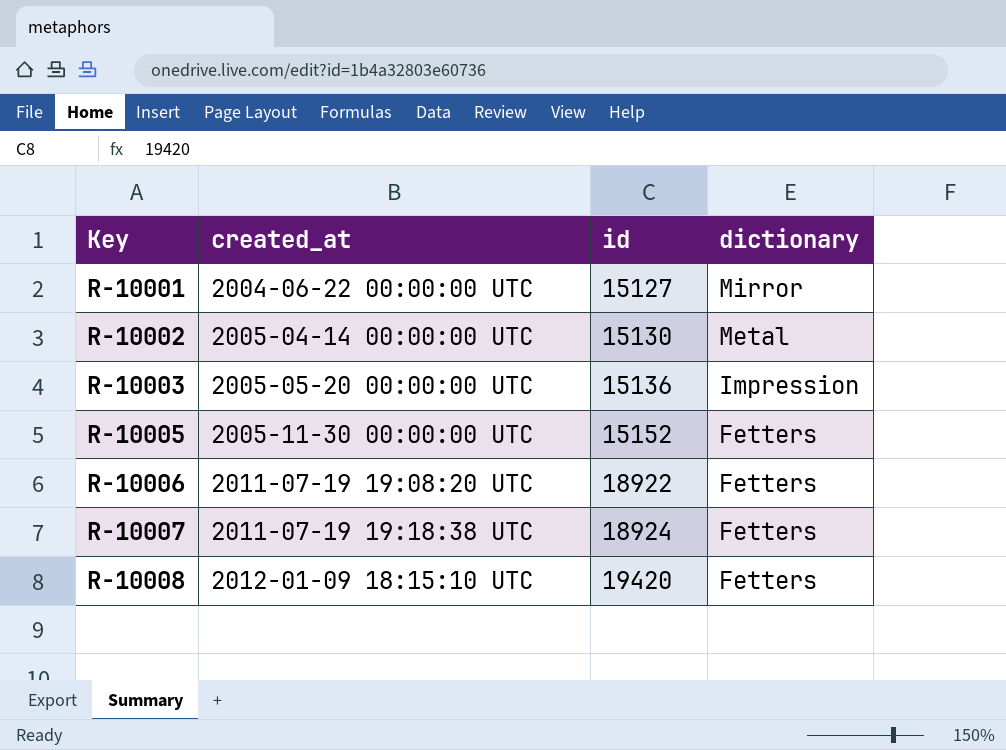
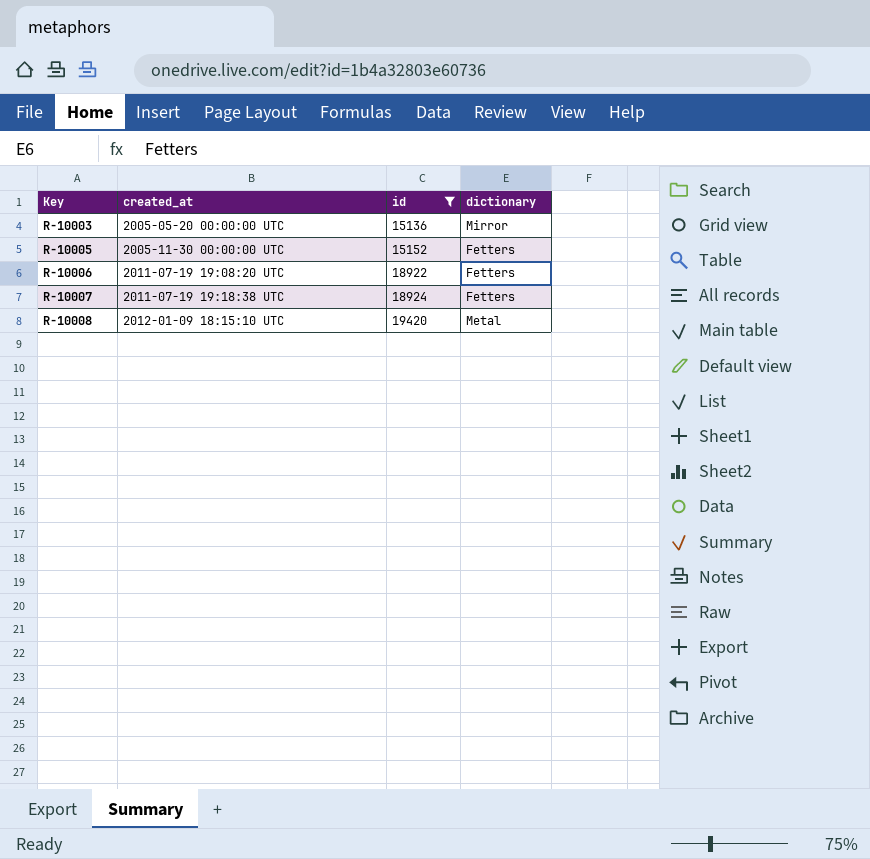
filter: none -> id >= 15136
R-10003 | dictionary: Impression -> Mirror
R-10008 | dictionary: Fetters -> Metal

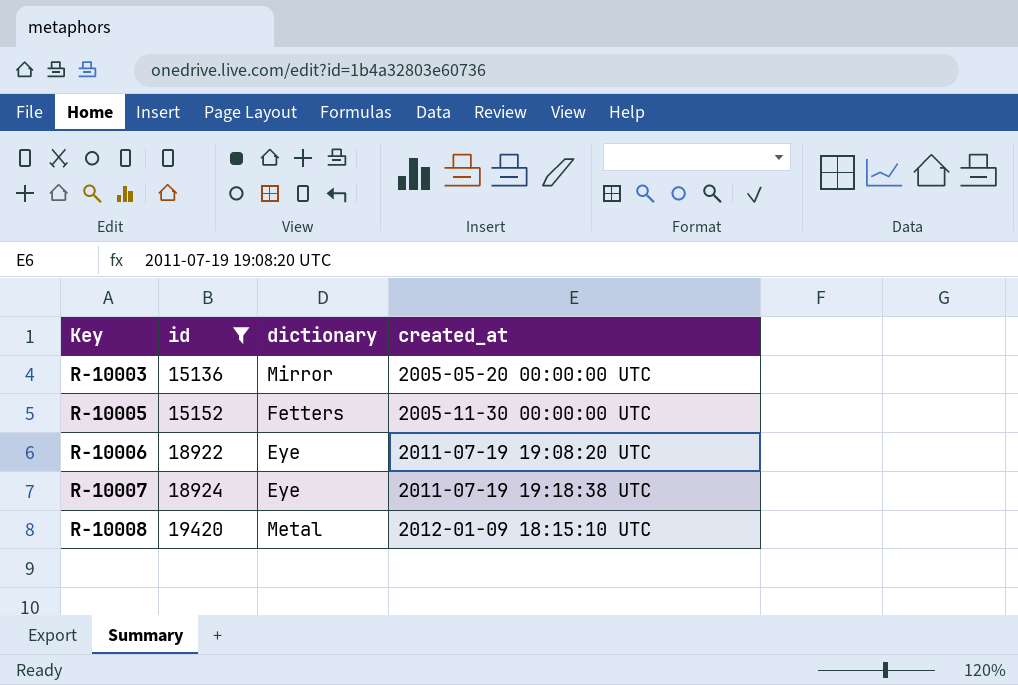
column created_at | position: 2 -> 4
R-10006 | dictionary: Fetters -> Eye
R-10007 | dictionary: Fetters -> Eye

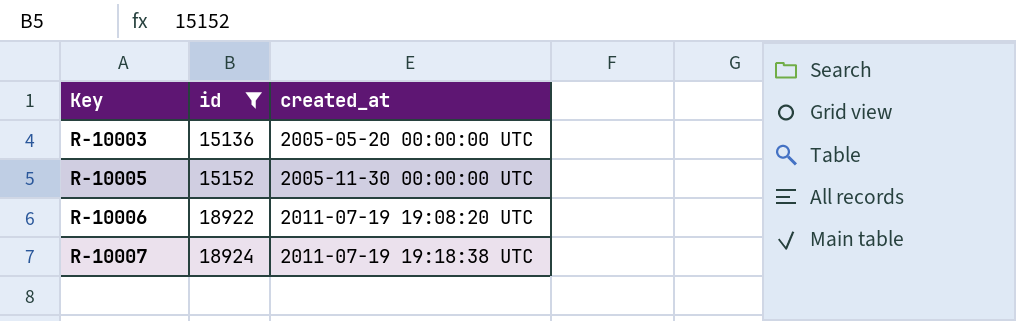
column dictionary | position: 3 -> none
row R-10008: 19420 | Metal | 2012-01-09 18:15:10 UTC -> none

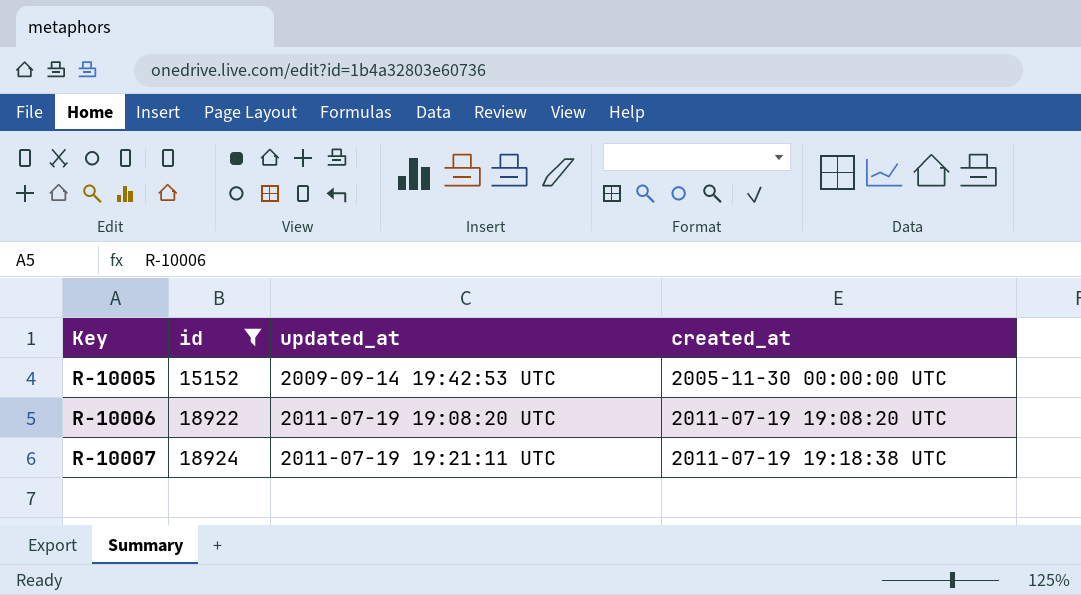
column updated_at | position: none -> 3
row R-10003: 15136 | 2005-05-20 00:00:00 UTC -> none

